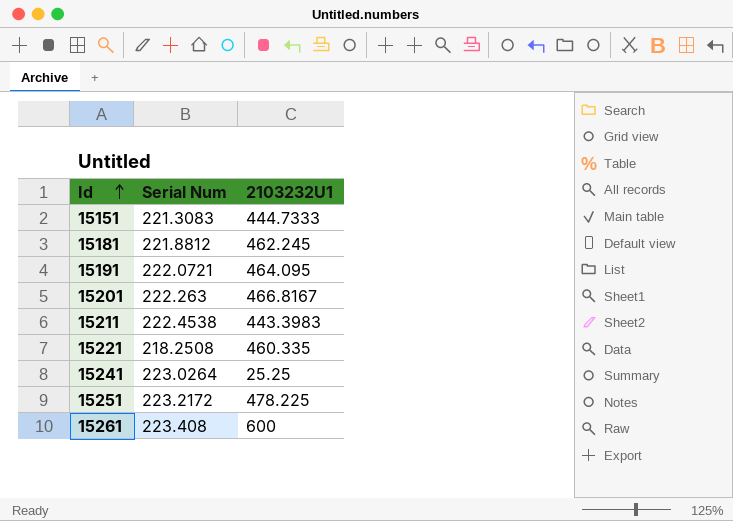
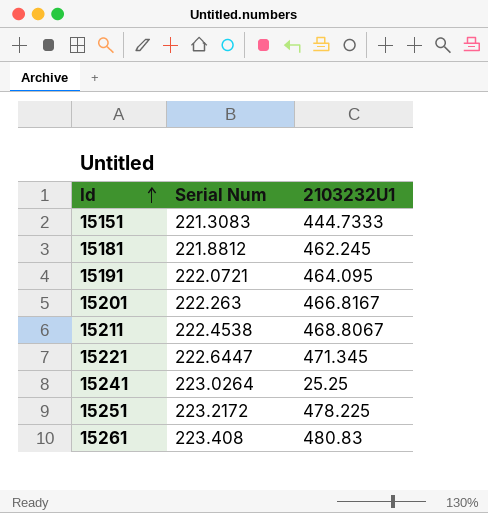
15211 | 2103232U1: 443.3983 -> 468.8067
15221 | Serial Num: 218.2508 -> 222.6447
15221 | 2103232U1: 460.335 -> 471.345
15261 | 2103232U1: 600 -> 480.83

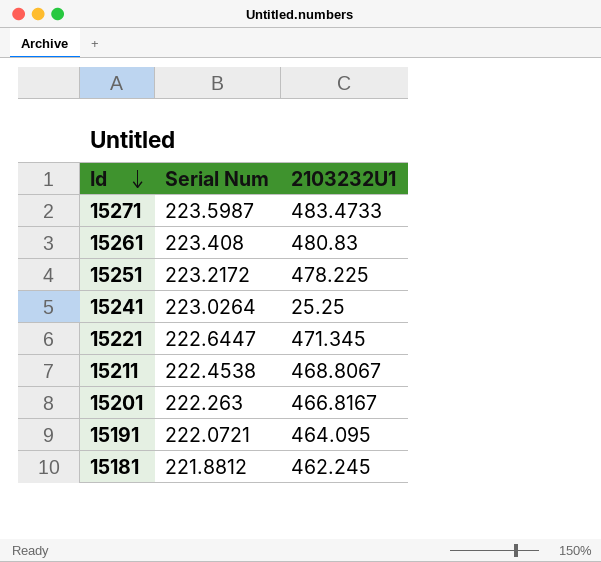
row order: Id ascending -> Id descending
row 15151: 221.3083 | 444.7333 -> none
row 15271: none -> 223.5987 | 483.4733

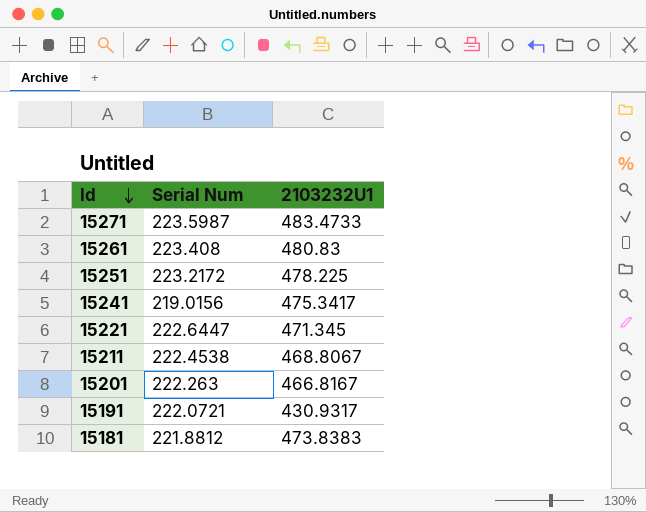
15241 | Serial Num: 223.0264 -> 219.0156
15241 | 2103232U1: 25.25 -> 475.3417
15191 | 2103232U1: 464.095 -> 430.9317
15181 | 2103232U1: 462.245 -> 473.8383

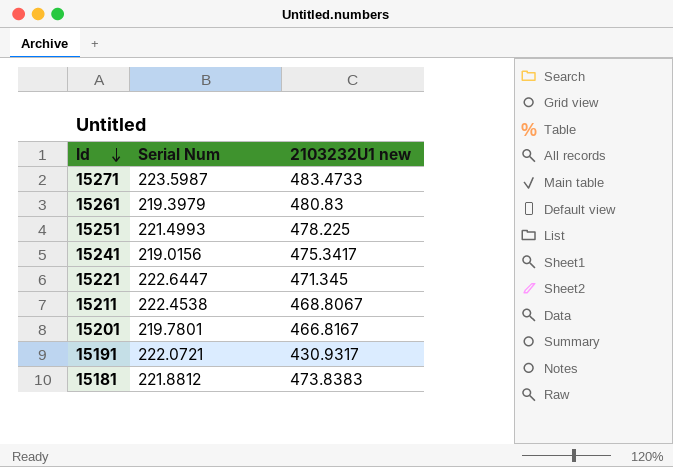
column name: 2103232U1 -> 2103232U1 new
15261 | Serial Num: 223.408 -> 219.3979
15251 | Serial Num: 223.2172 -> 221.4993
15201 | Serial Num: 222.263 -> 219.7801

